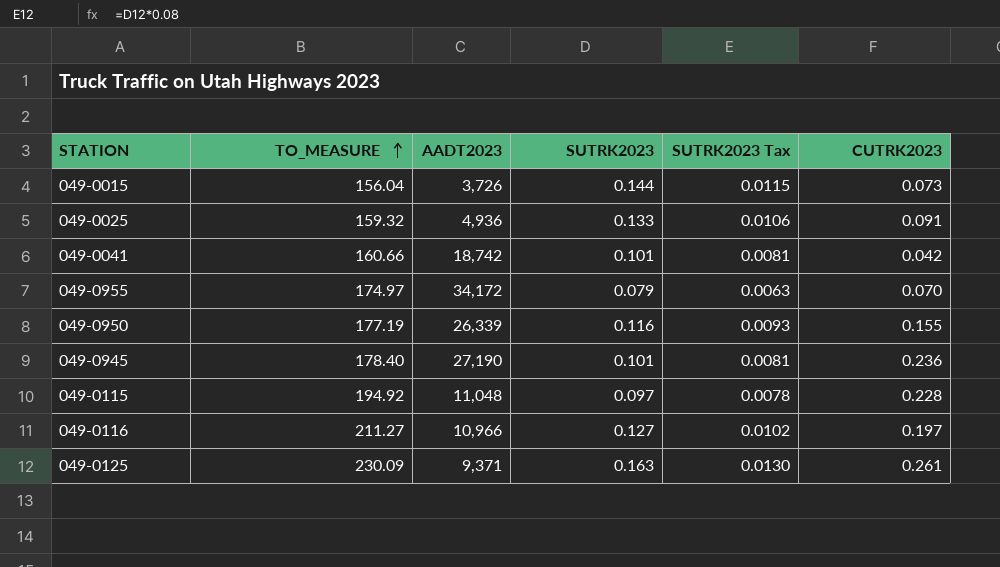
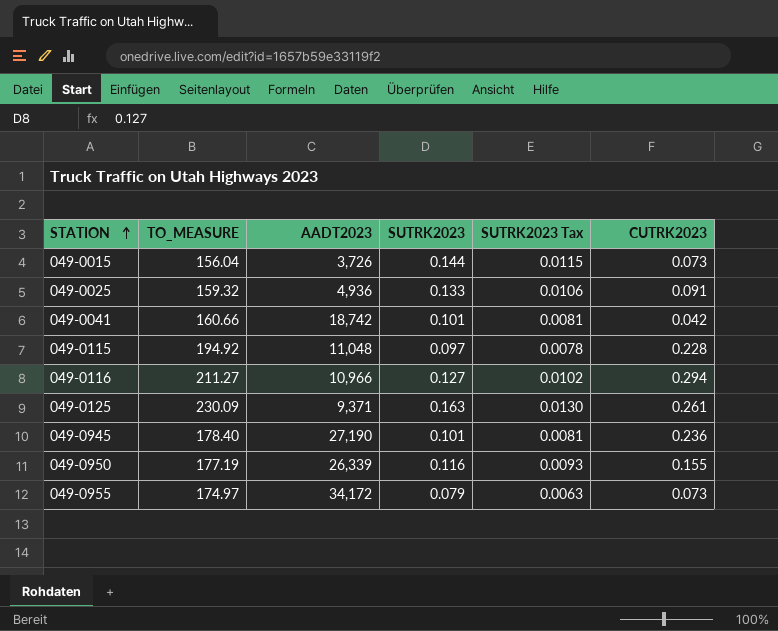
row order: TO_MEASURE ascending -> STATION ascending
049-0116 | CUTRK2023: 0.197 -> 0.294
049-0955 | CUTRK2023: 0.070 -> 0.073

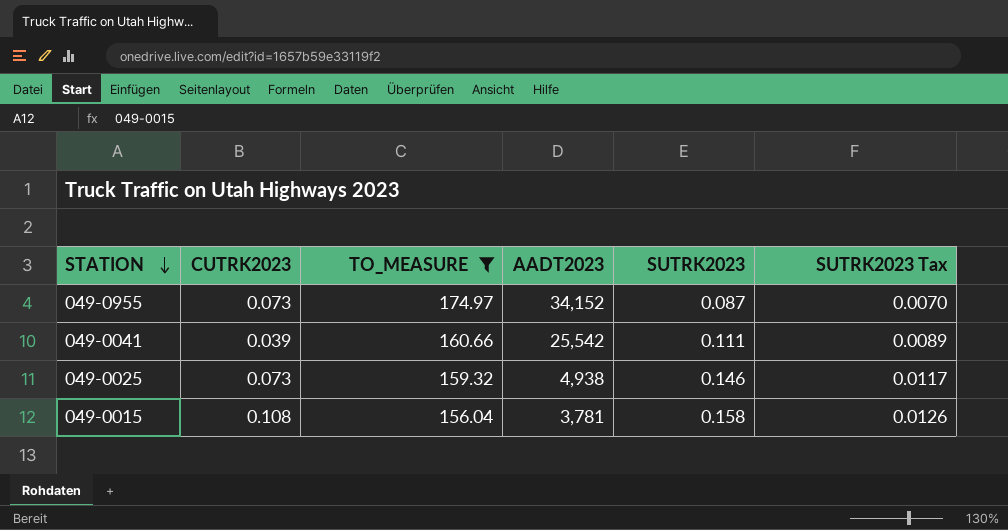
filter: none -> TO_MEASURE <= 174.97
row order: STATION ascending -> STATION descending
column CUTRK2023 | position: 6 -> 2
049-0955 | AADT2023: 34,172 -> 34,152
049-0955 | SUTRK2023: 0.079 -> 0.087
049-0955 | SUTRK2023 Tax: 0.0063 -> 0.0070
049-0041 | CUTRK2023: 0.042 -> 0.039
049-0041 | AADT2023: 18,742 -> 25,542
049-0041 | SUTRK2023: 0.101 -> 0.111
049-0041 | SUTRK2023 Tax: 0.0081 -> 0.0089
049-0025 | CUTRK2023: 0.091 -> 0.073
049-0025 | AADT2023: 4,936 -> 4,938
049-0025 | SUTRK2023: 0.133 -> 0.146
049-0025 | SUTRK2023 Tax: 0.0106 -> 0.0117
049-0015 | CUTRK2023: 0.073 -> 0.108
049-0015 | AADT2023: 3,726 -> 3,781
049-0015 | SUTRK2023: 0.144 -> 0.158
049-0015 | SUTRK2023 Tax: 0.0115 -> 0.0126

